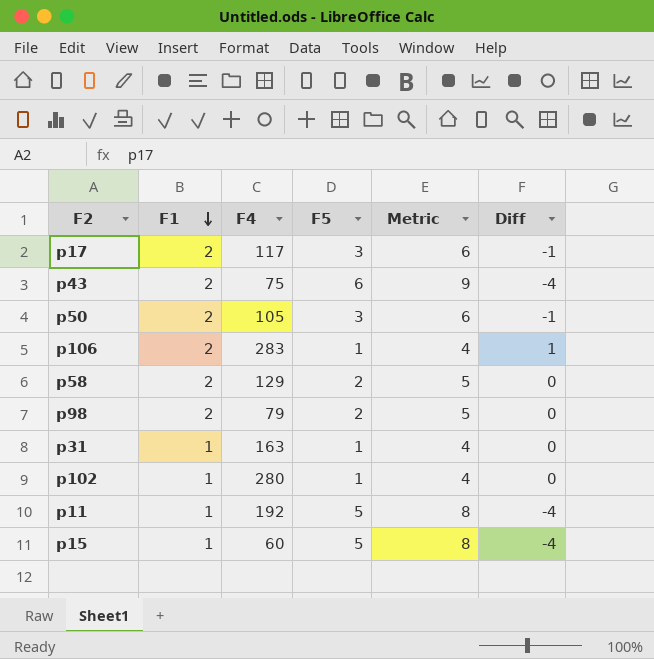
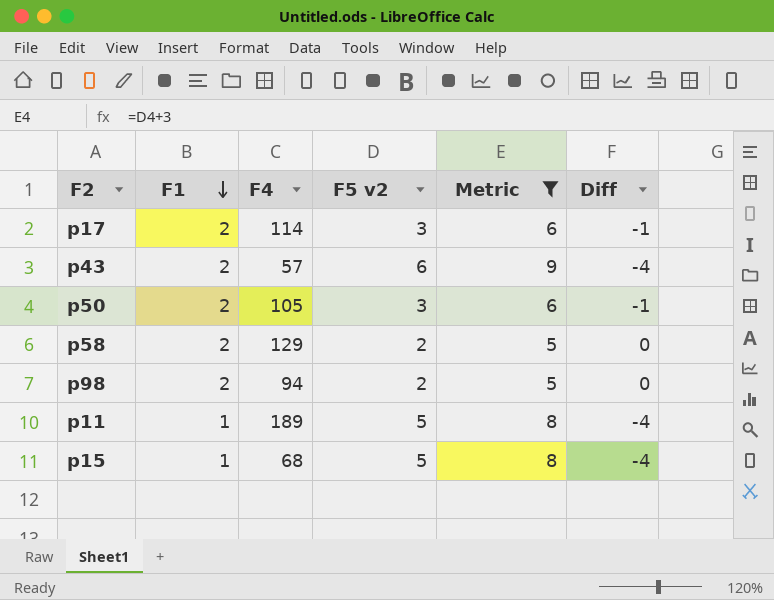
filter: none -> Metric != 4
column name: F5 -> F5 v2
p17 | F4: 117 -> 114
p43 | F4: 75 -> 57
p98 | F4: 79 -> 94
p11 | F4: 192 -> 189
p15 | F4: 60 -> 68

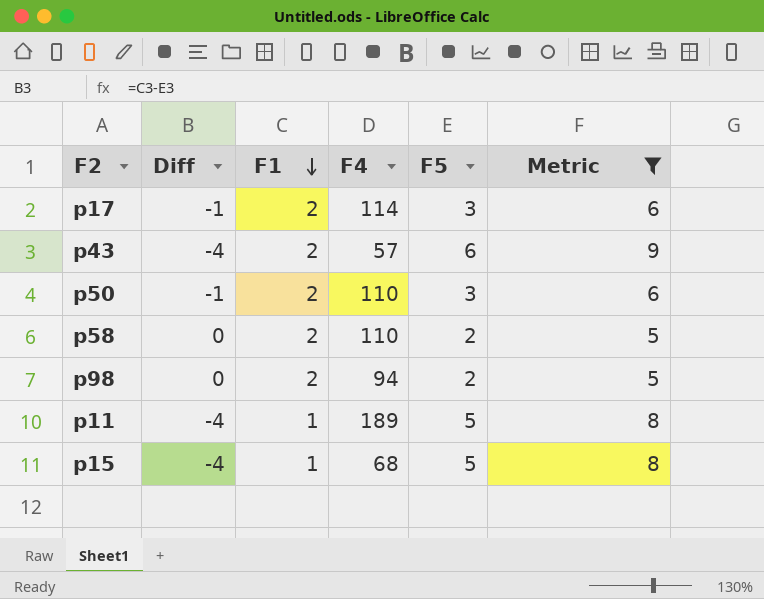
column Diff | position: 6 -> 2
column name: F5 v2 -> F5
p50 | F4: 105 -> 110
p58 | F4: 129 -> 110

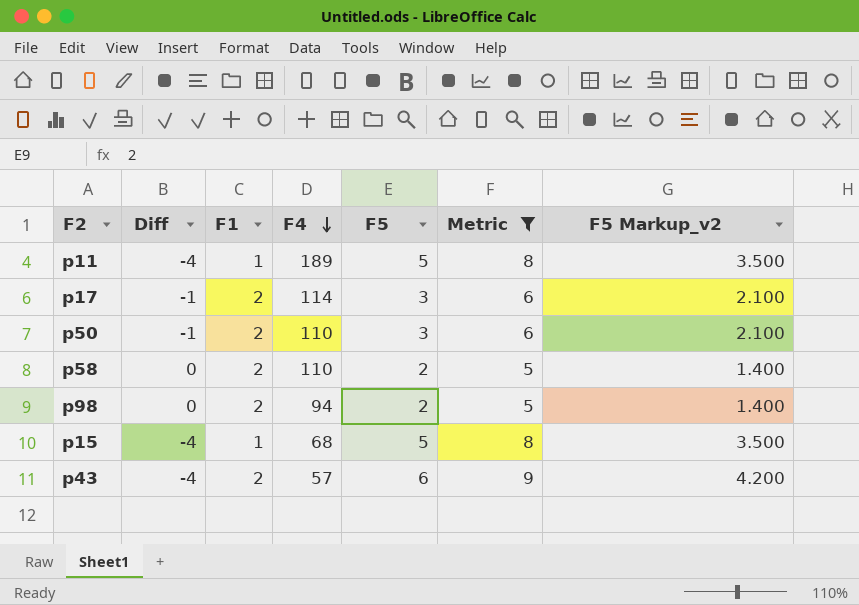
row order: F1 descending -> F4 descending
column F5 Markup_v2 | formula: none -> [F5] * 0.7

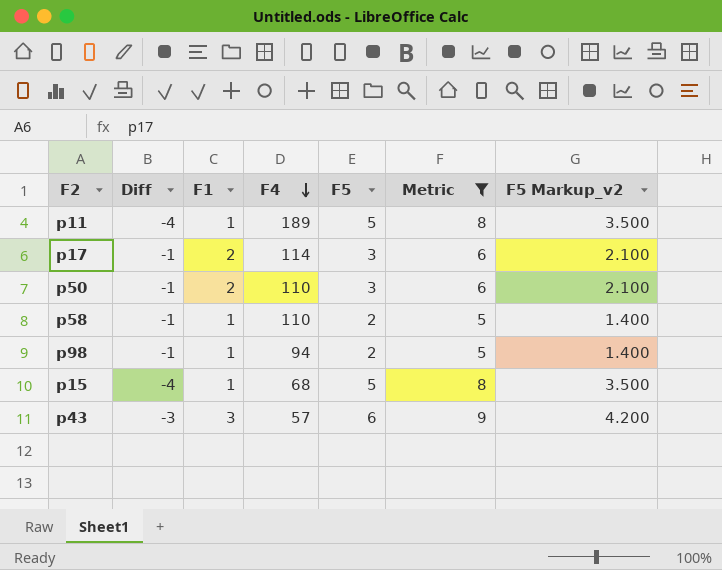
p58 | Diff: 0 -> -1
p58 | F1: 2 -> 1
p98 | Diff: 0 -> -1
p98 | F1: 2 -> 1
p43 | Diff: -4 -> -3
p43 | F1: 2 -> 3

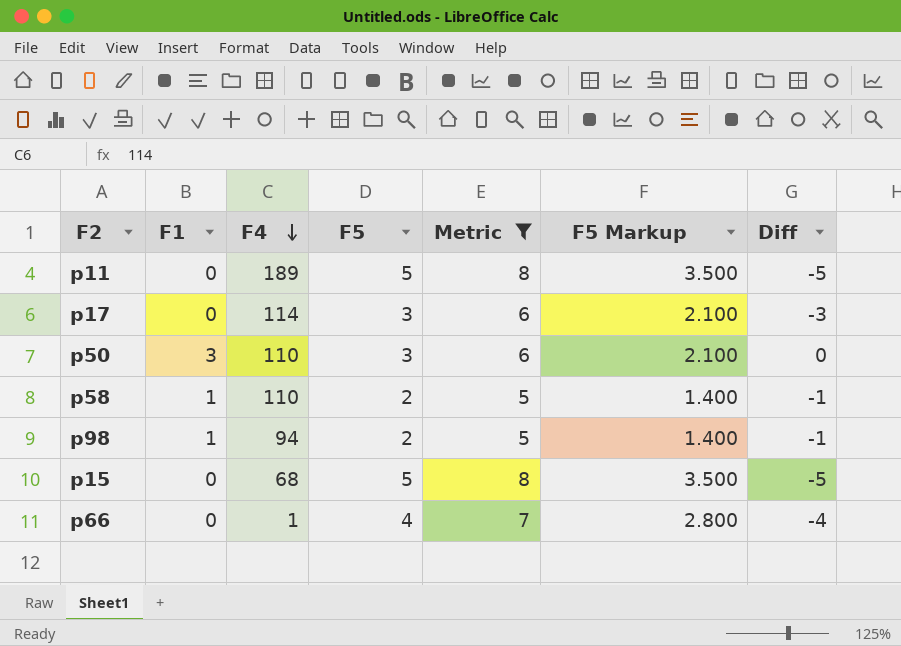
column name: F5 Markup_v2 -> F5 Markup
column Diff | position: 2 -> 7
row p43: -3 | 3 | 57 | 6 | 9 | 4.200 -> none
p11 | F1: 1 -> 0
p11 | Diff: -4 -> -5
p17 | F1: 2 -> 0
p17 | Diff: -1 -> -3
p50 | F1: 2 -> 3
p50 | Diff: -1 -> 0
p15 | F1: 1 -> 0
p15 | Diff: -4 -> -5
row p66: none -> 0 | 1 | 4 | 7 | 2.800 | -4

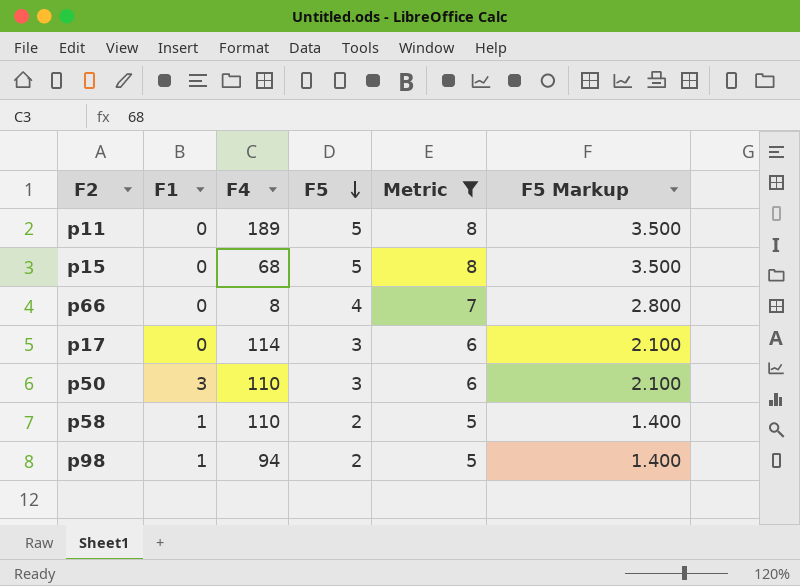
row order: F4 descending -> F5 descending
column Diff | formula: [F1] - [F5] -> none
p66 | F4: 1 -> 8

